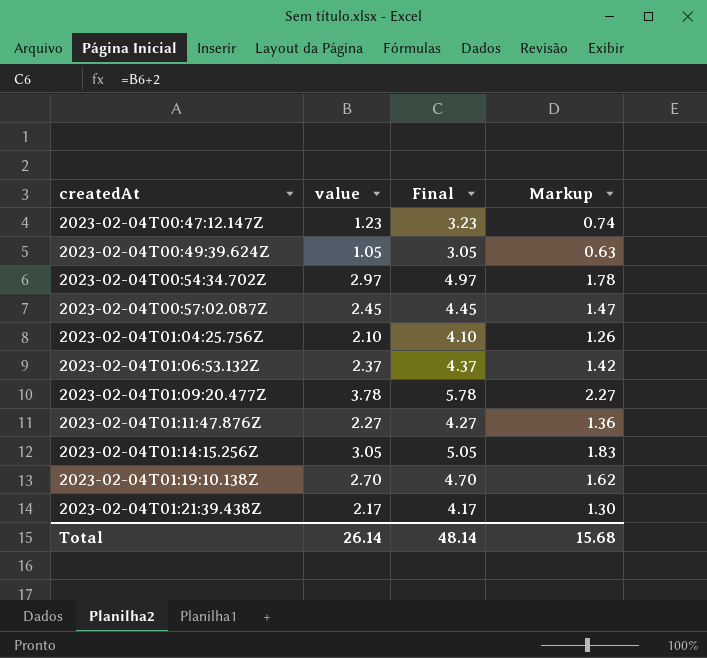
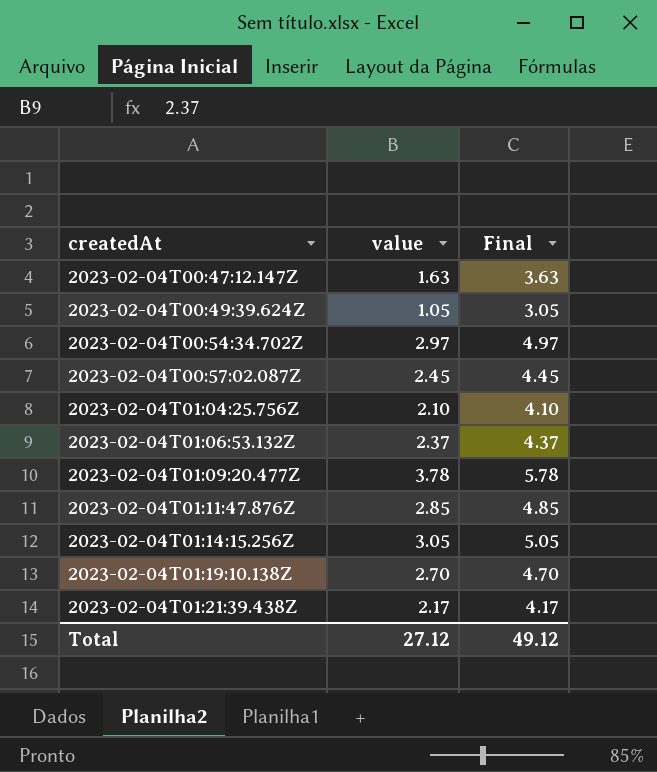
column Markup | formula: [value] * 0.6 -> none
2023-02-04T00:47:12.147Z | value: 1.23 -> 1.63
2023-02-04T00:47:12.147Z | Final: 3.23 -> 3.63
2023-02-04T01:11:47.876Z | value: 2.27 -> 2.85
2023-02-04T01:11:47.876Z | Final: 4.27 -> 4.85
Total | value: 26.14 -> 27.12
Total | Final: 48.14 -> 49.12

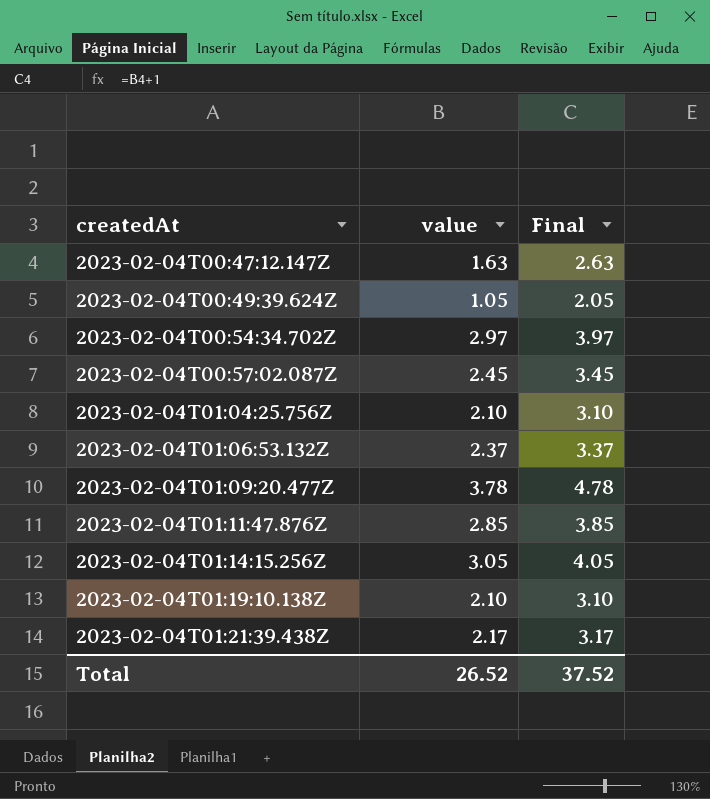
column Final | formula: [value] + 2 -> [value] + 1
2023-02-04T01:19:10.138Z | value: 2.70 -> 2.10
Total | value: 27.12 -> 26.52
Total | Final: 49.12 -> 37.52

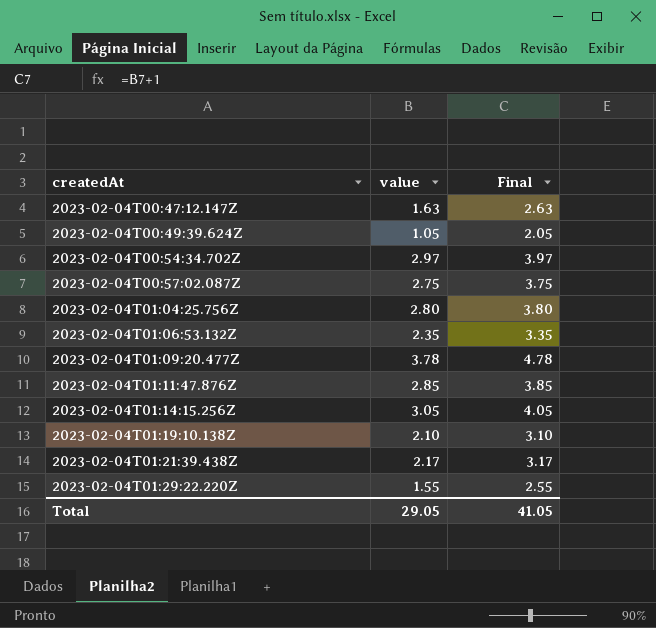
2023-02-04T00:57:02.087Z | value: 2.45 -> 2.75
2023-02-04T00:57:02.087Z | Final: 3.45 -> 3.75
2023-02-04T01:04:25.756Z | value: 2.10 -> 2.80
2023-02-04T01:04:25.756Z | Final: 3.10 -> 3.80
2023-02-04T01:06:53.132Z | value: 2.37 -> 2.35
2023-02-04T01:06:53.132Z | Final: 3.37 -> 3.35
row 2023-02-04T01:29:22.220Z: none -> 1.55 | 2.55
Total | value: 26.52 -> 29.05
Total | Final: 37.52 -> 41.05

